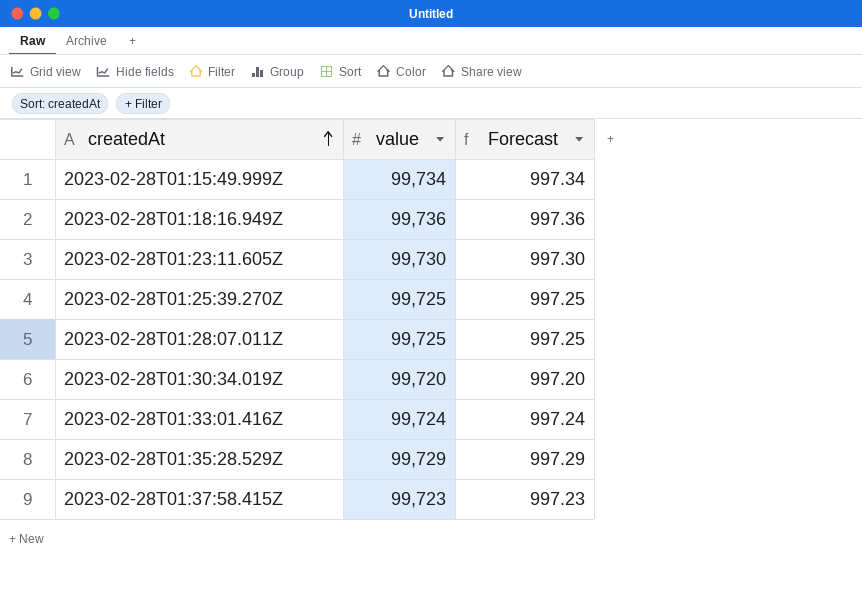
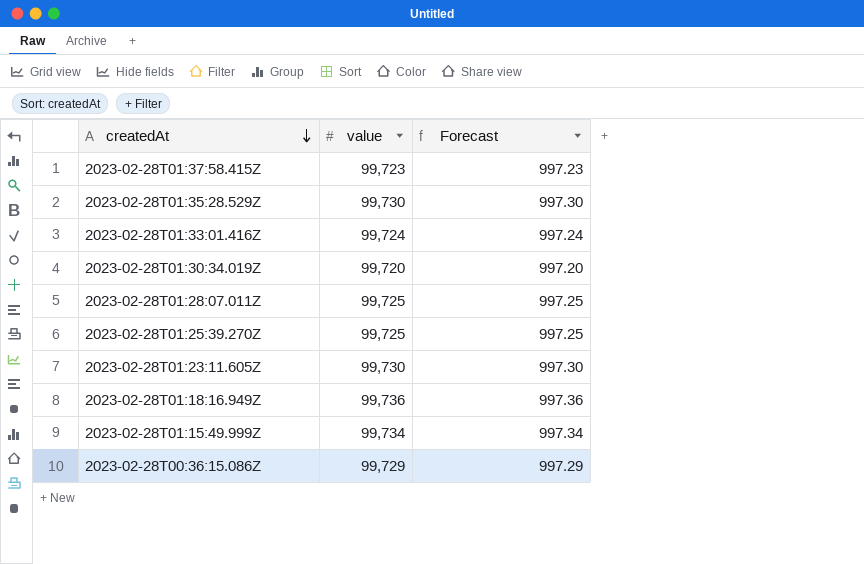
row order: createdAt ascending -> createdAt descending
2023-02-28T01:35:28.529Z | value: 99,729 -> 99,730
2023-02-28T01:35:28.529Z | Forecast: 997.29 -> 997.30
row 2023-02-28T00:36:15.086Z: none -> 99,729 | 997.29

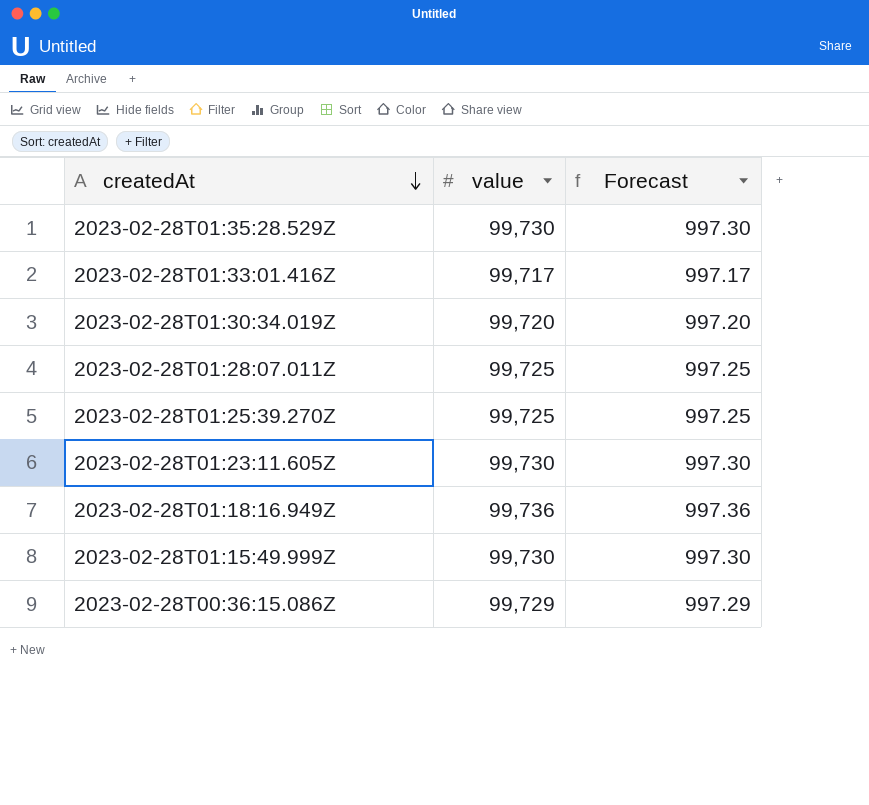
row 2023-02-28T01:37:58.415Z: 99,723 | 997.23 -> none
2023-02-28T01:33:01.416Z | value: 99,724 -> 99,717
2023-02-28T01:33:01.416Z | Forecast: 997.24 -> 997.17
2023-02-28T01:15:49.999Z | value: 99,734 -> 99,730
2023-02-28T01:15:49.999Z | Forecast: 997.34 -> 997.30

